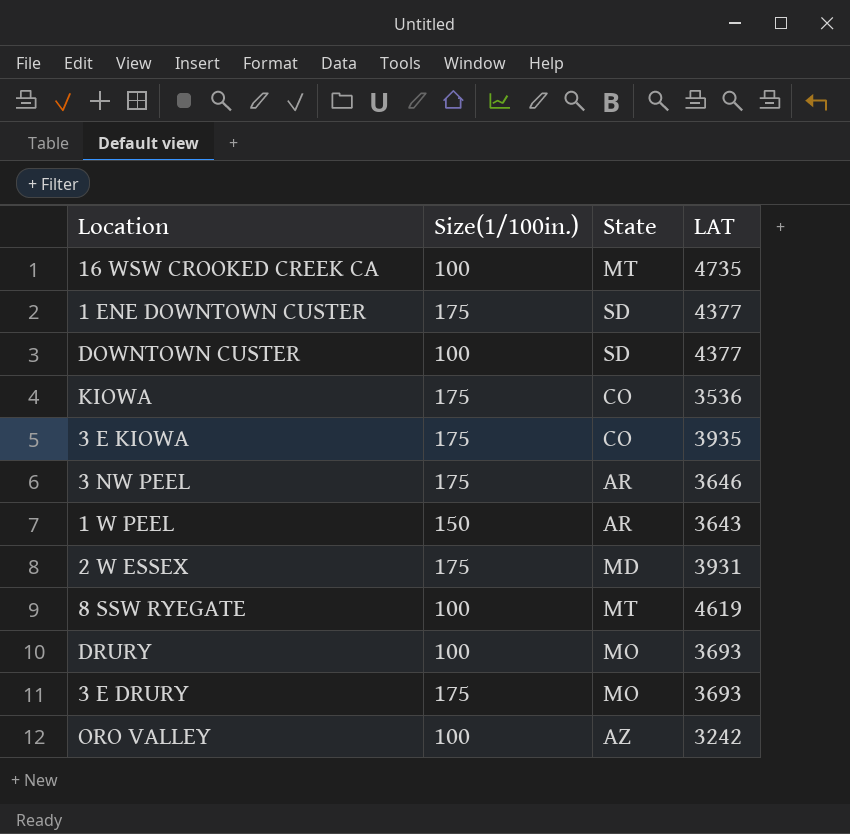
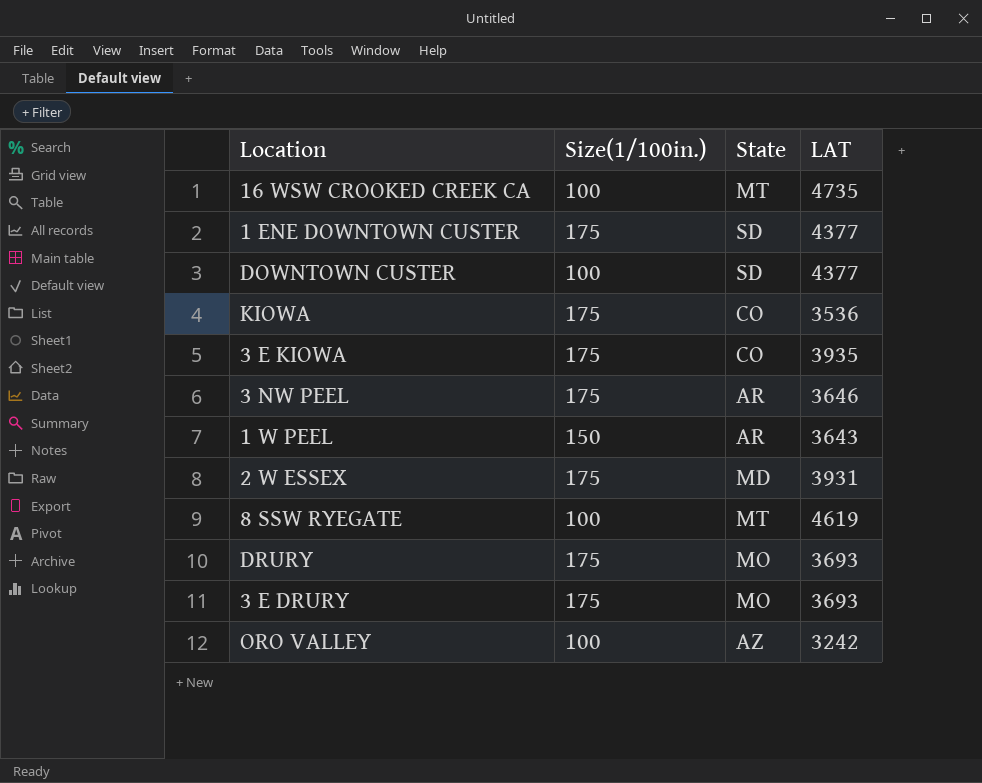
DRURY | Size(1/100in.): 100 -> 175

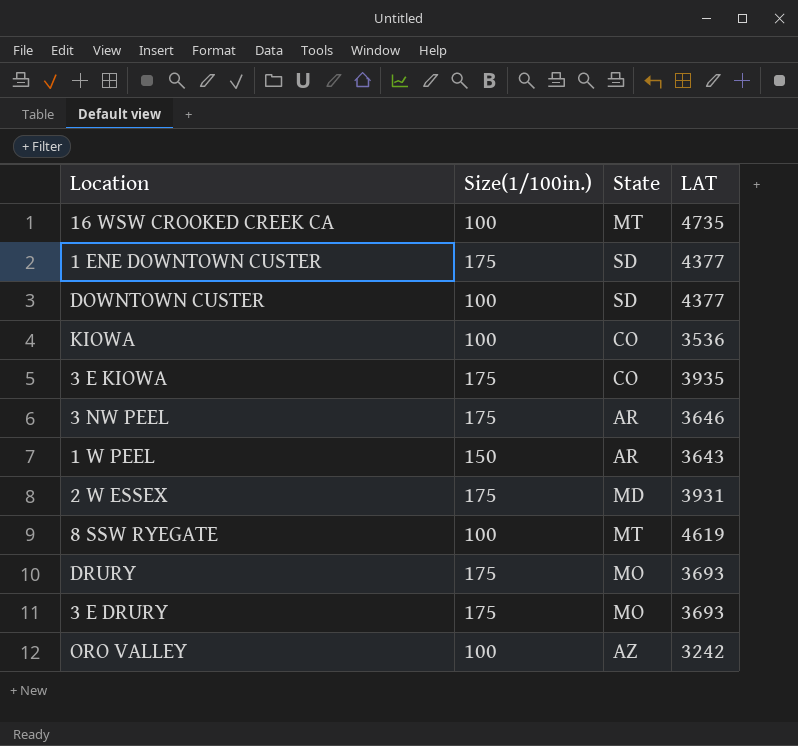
KIOWA | Size(1/100in.): 175 -> 100

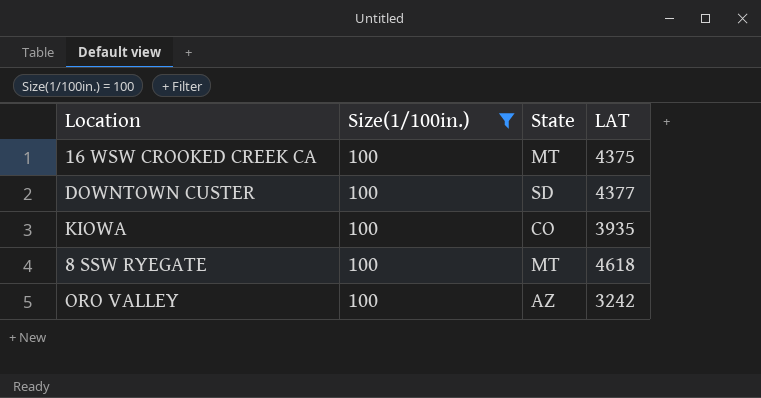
filter: none -> Size(1/100in.) = 100
16 WSW CROOKED CREEK CA | LAT: 4735 -> 4375
KIOWA | LAT: 3536 -> 3935
8 SSW RYEGATE | LAT: 4619 -> 4618

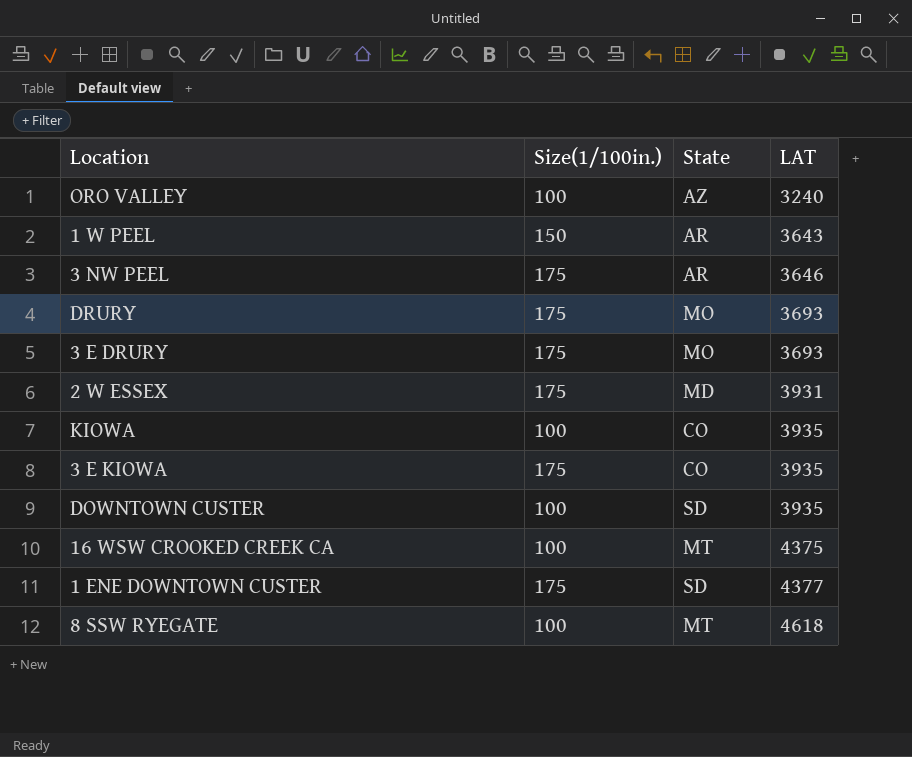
filter: Size(1/100in.) = 100 -> none
row order: none -> LAT ascending
ORO VALLEY | LAT: 3242 -> 3240
DOWNTOWN CUSTER | LAT: 4377 -> 3935

